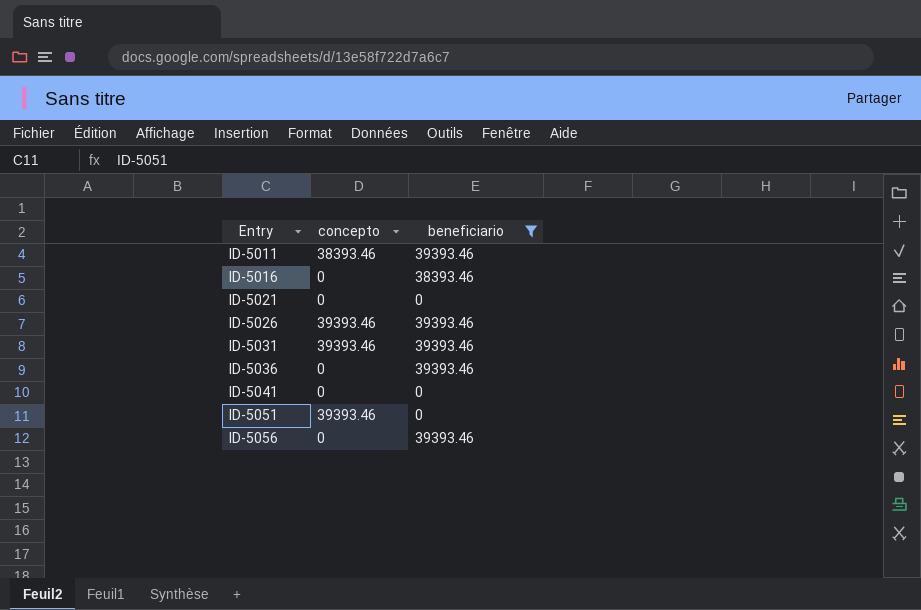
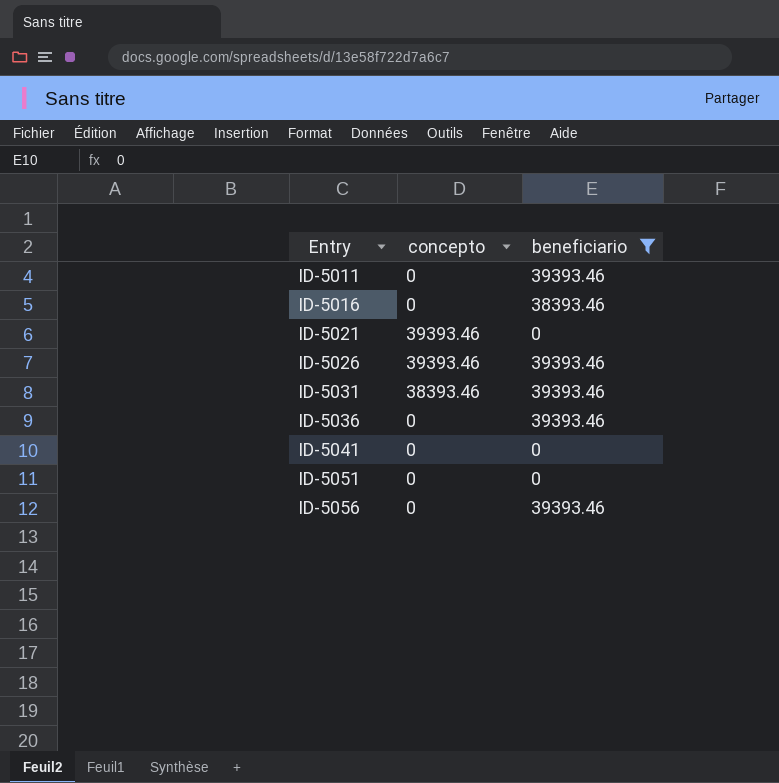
ID-5011 | concepto: 38393.46 -> 0
ID-5021 | concepto: 0 -> 39393.46
ID-5031 | concepto: 39393.46 -> 38393.46
ID-5051 | concepto: 39393.46 -> 0

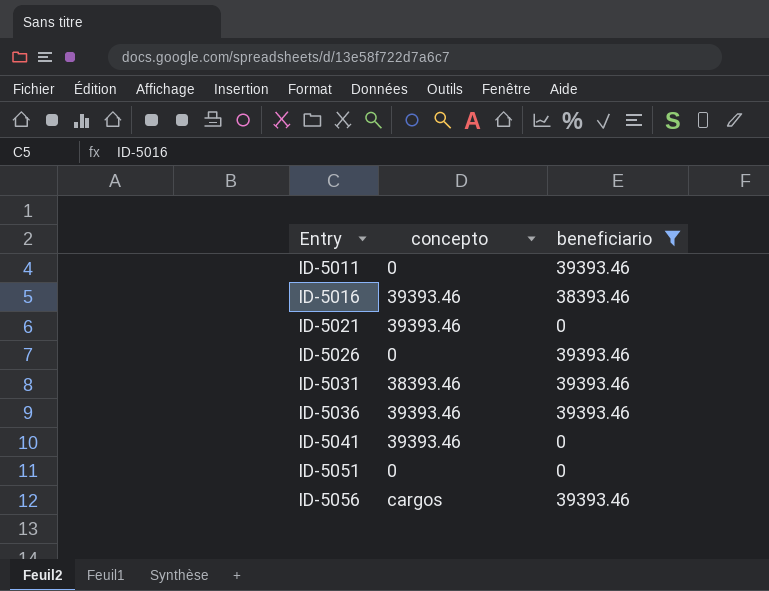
ID-5016 | concepto: 0 -> 39393.46
ID-5026 | concepto: 39393.46 -> 0
ID-5036 | concepto: 0 -> 39393.46
ID-5041 | concepto: 0 -> 39393.46
ID-5056 | concepto: 0 -> cargos

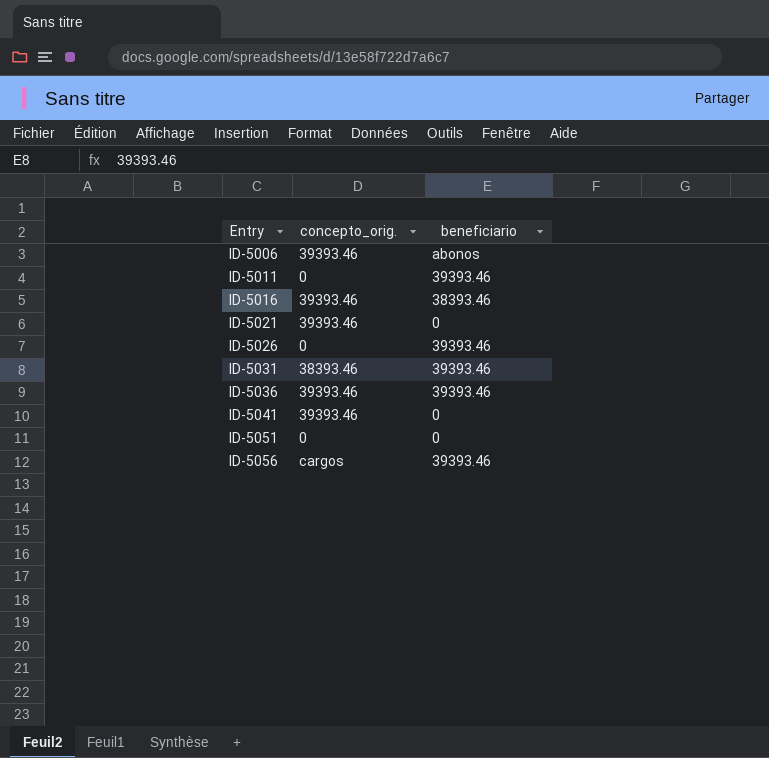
filter: beneficiario != abonos -> none
column name: concepto -> concepto_orig.

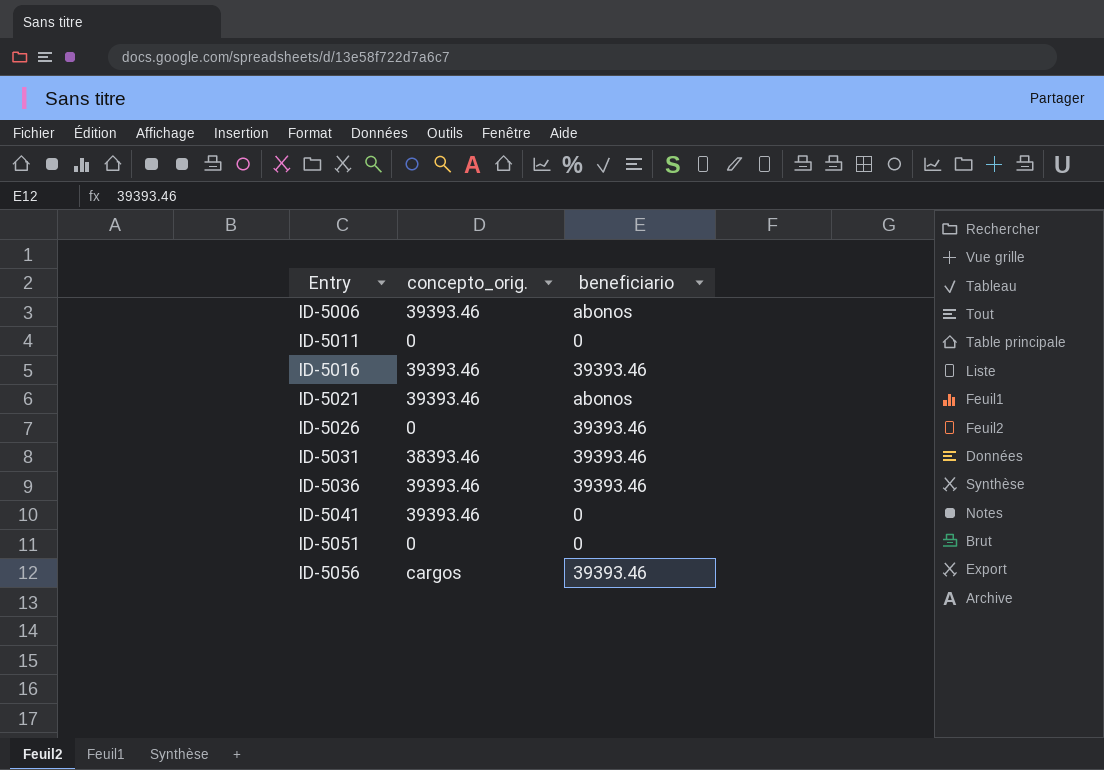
ID-5011 | beneficiario: 39393.46 -> 0
ID-5016 | beneficiario: 38393.46 -> 39393.46
ID-5021 | beneficiario: 0 -> abonos

